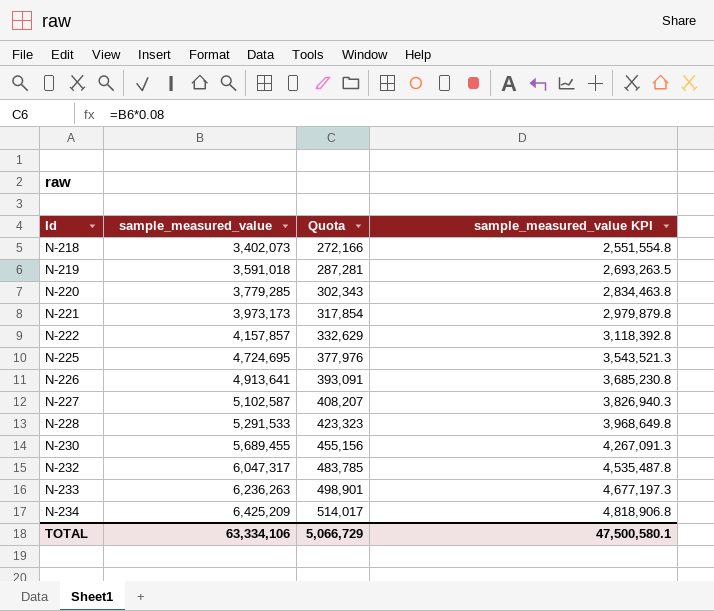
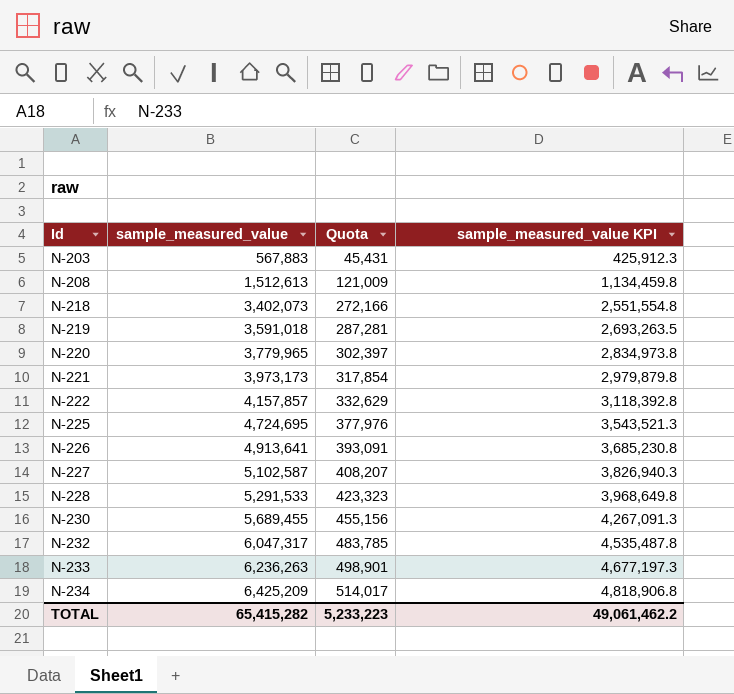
row N-203: none -> 567,883 | 45,431 | 425,912.3
row N-208: none -> 1,512,613 | 121,009 | 1,134,459.8
N-220 | sample_measured_value: 3,779,285 -> 3,779,965
N-220 | Quota: 302,343 -> 302,397
N-220 | sample_measured_value KPI: 2,834,463.8 -> 2,834,973.8
TOTAL | sample_measured_value: 63,334,106 -> 65,415,282
TOTAL | Quota: 5,066,729 -> 5,233,223
TOTAL | sample_measured_value KPI: 47,500,580.1 -> 49,061,462.2

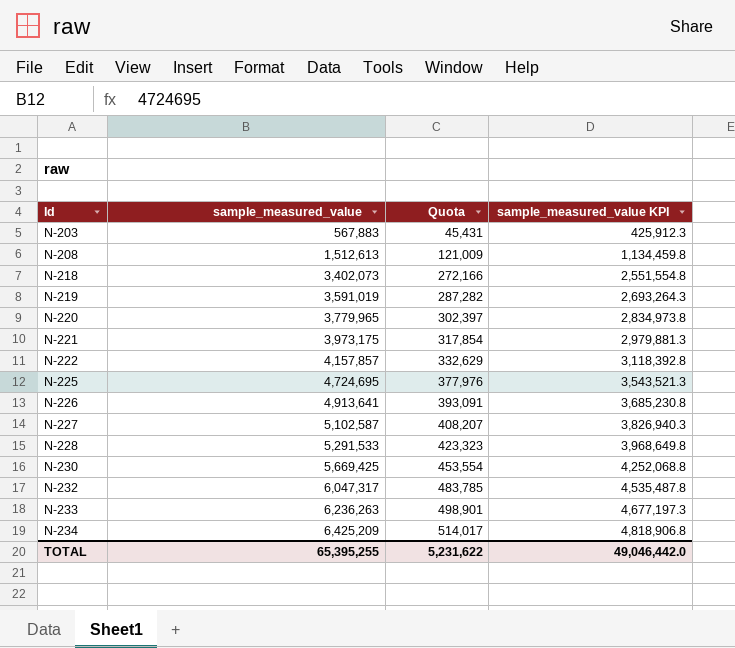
N-219 | sample_measured_value: 3,591,018 -> 3,591,019
N-219 | Quota: 287,281 -> 287,282
N-219 | sample_measured_value KPI: 2,693,263.5 -> 2,693,264.3
N-221 | sample_measured_value: 3,973,173 -> 3,973,175
N-221 | sample_measured_value KPI: 2,979,879.8 -> 2,979,881.3
N-230 | sample_measured_value: 5,689,455 -> 5,669,425
N-230 | Quota: 455,156 -> 453,554
N-230 | sample_measured_value KPI: 4,267,091.3 -> 4,252,068.8
TOTAL | sample_measured_value: 65,415,282 -> 65,395,255
TOTAL | Quota: 5,233,223 -> 5,231,622
TOTAL | sample_measured_value KPI: 49,061,462.2 -> 49,046,442.0

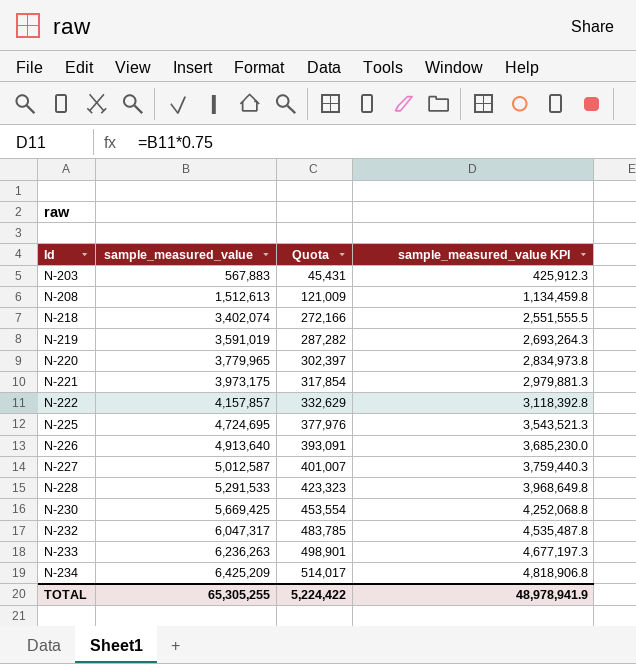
N-218 | sample_measured_value: 3,402,073 -> 3,402,074
N-218 | sample_measured_value KPI: 2,551,554.8 -> 2,551,555.5
N-226 | sample_measured_value: 4,913,641 -> 4,913,640
N-226 | sample_measured_value KPI: 3,685,230.8 -> 3,685,230.0
N-227 | sample_measured_value: 5,102,587 -> 5,012,587
N-227 | Quota: 408,207 -> 401,007
N-227 | sample_measured_value KPI: 3,826,940.3 -> 3,759,440.3
TOTAL | sample_measured_value: 65,395,255 -> 65,305,255
TOTAL | Quota: 5,231,622 -> 5,224,422
TOTAL | sample_measured_value KPI: 49,046,442.0 -> 48,978,941.9

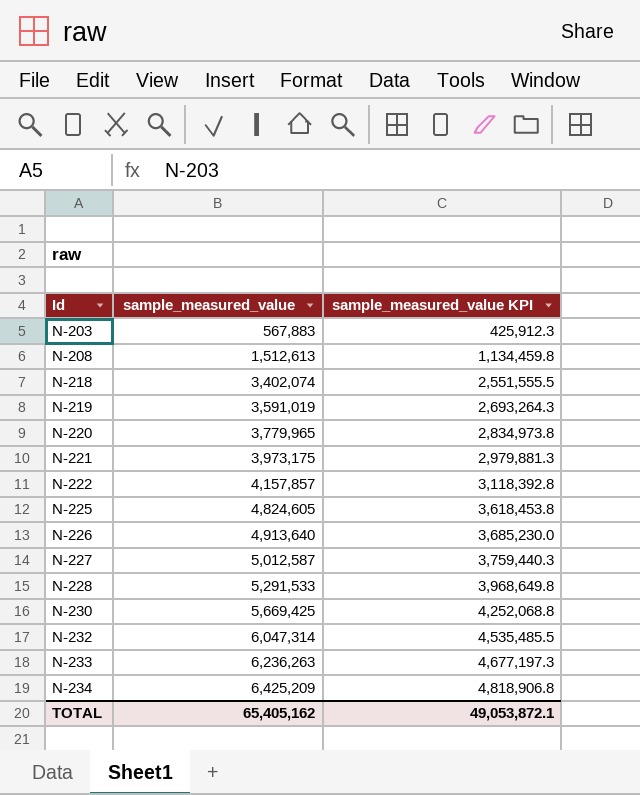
column Quota | formula: [sample_measured_value] * 0.08 -> none
N-225 | sample_measured_value: 4,724,695 -> 4,824,605
N-225 | sample_measured_value KPI: 3,543,521.3 -> 3,618,453.8
N-232 | sample_measured_value: 6,047,317 -> 6,047,314
N-232 | sample_measured_value KPI: 4,535,487.8 -> 4,535,485.5
TOTAL | sample_measured_value: 65,305,255 -> 65,405,162
TOTAL | sample_measured_value KPI: 48,978,941.9 -> 49,053,872.1

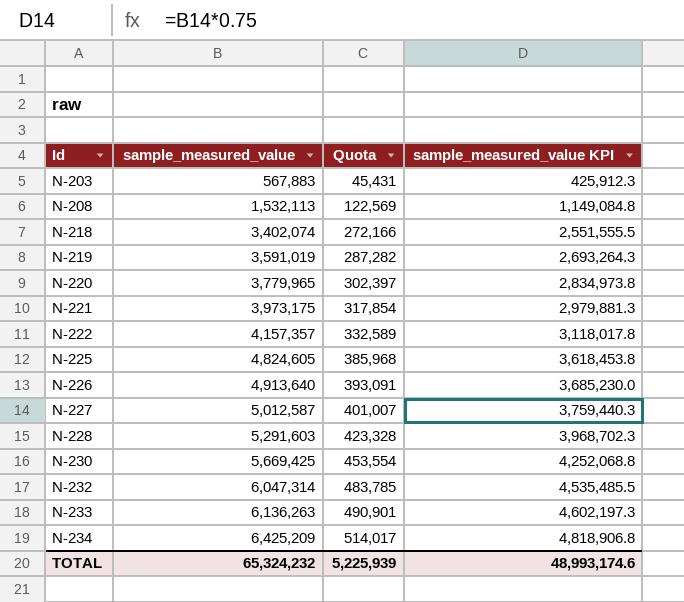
column Quota | formula: none -> [sample_measured_value] * 0.08
N-208 | sample_measured_value: 1,512,613 -> 1,532,113
N-208 | sample_measured_value KPI: 1,134,459.8 -> 1,149,084.8
N-222 | sample_measured_value: 4,157,857 -> 4,157,357
N-222 | sample_measured_value KPI: 3,118,392.8 -> 3,118,017.8
N-228 | sample_measured_value: 5,291,533 -> 5,291,603
N-228 | sample_measured_value KPI: 3,968,649.8 -> 3,968,702.3
N-233 | sample_measured_value: 6,236,263 -> 6,136,263
N-233 | sample_measured_value KPI: 4,677,197.3 -> 4,602,197.3
TOTAL | sample_measured_value: 65,405,162 -> 65,324,232
TOTAL | sample_measured_value KPI: 49,053,872.1 -> 48,993,174.6

